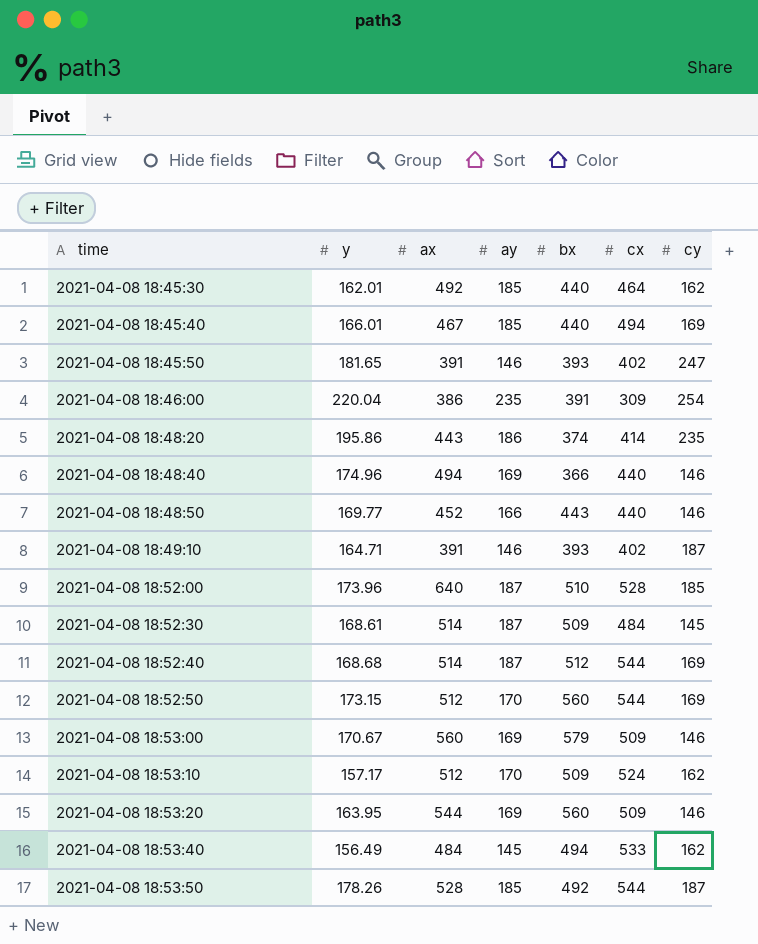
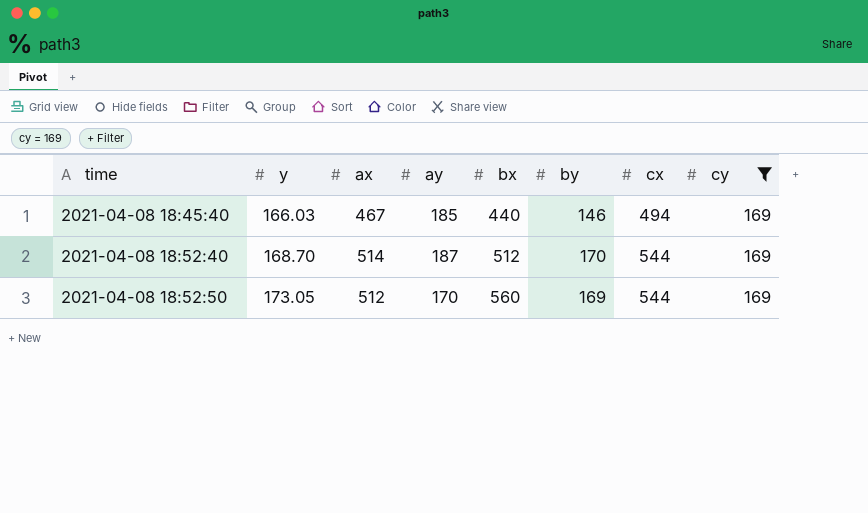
filter: none -> cy = 169
column by | position: none -> 6
2021-04-08 18:45:40 | y: 166.01 -> 166.03
2021-04-08 18:52:40 | y: 168.68 -> 168.70
2021-04-08 18:52:50 | y: 173.15 -> 173.05

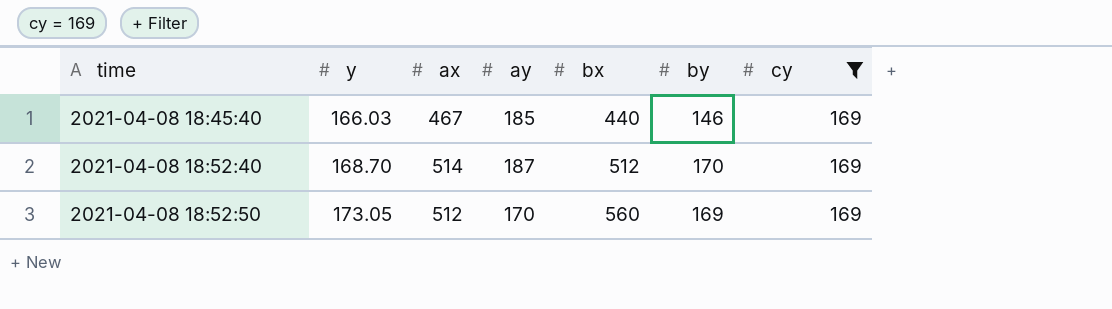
column cx | position: 7 -> none

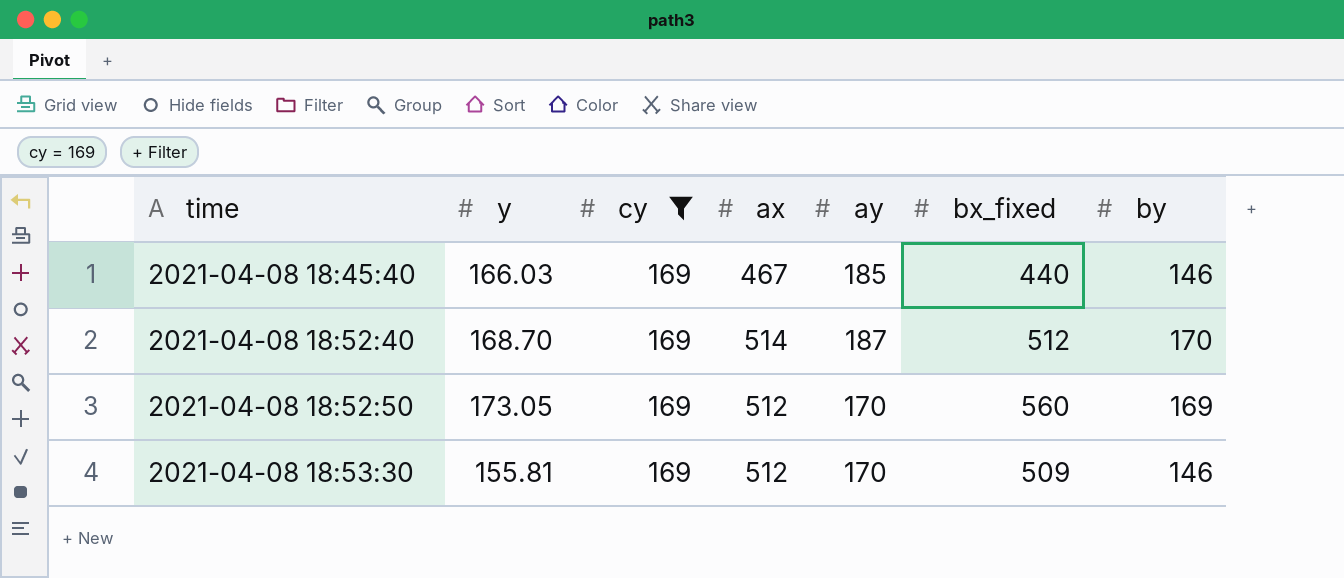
column cy | position: 7 -> 3
column name: bx -> bx_fixed
row 2021-04-08 18:53:30: none -> 155.81 | 169 | 512 | 170 | 509 | 146

